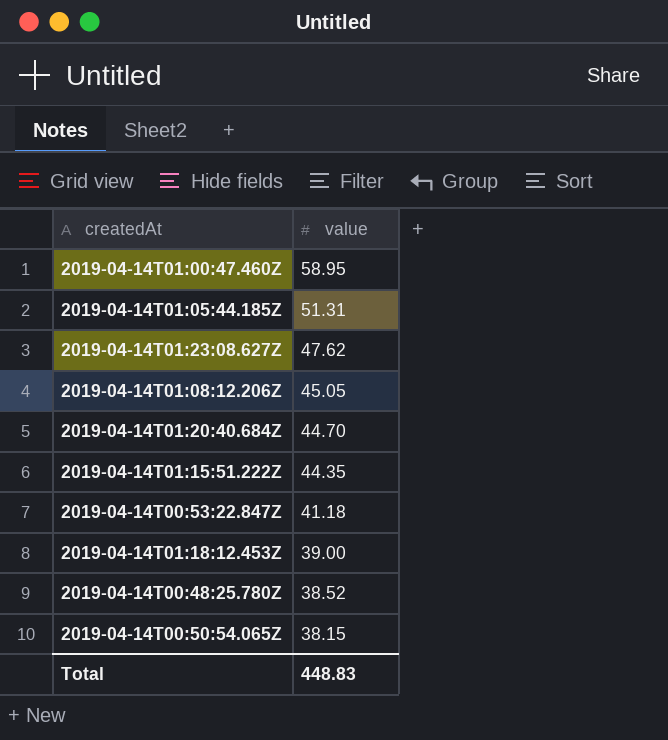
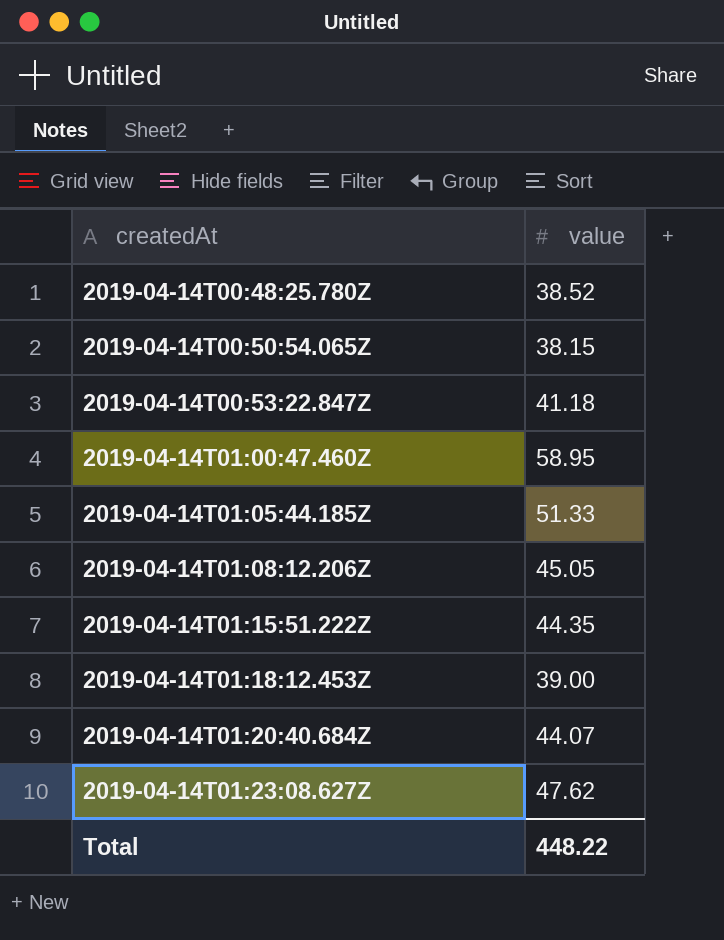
row order: value descending -> createdAt ascending
2019-04-14T01:05:44.185Z | value: 51.31 -> 51.33
2019-04-14T01:20:40.684Z | value: 44.70 -> 44.07
Total | value: 448.83 -> 448.22

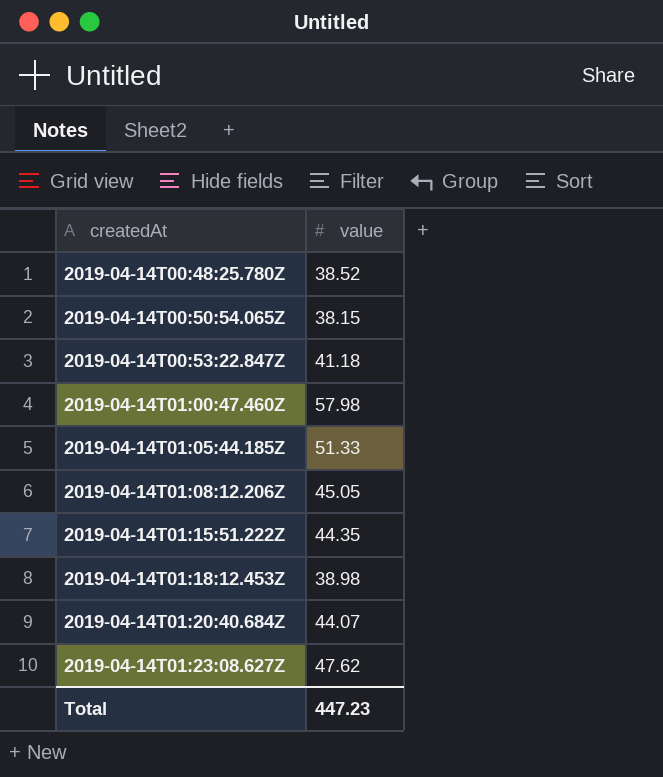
2019-04-14T01:00:47.460Z | value: 58.95 -> 57.98
2019-04-14T01:18:12.453Z | value: 39.00 -> 38.98
Total | value: 448.22 -> 447.23

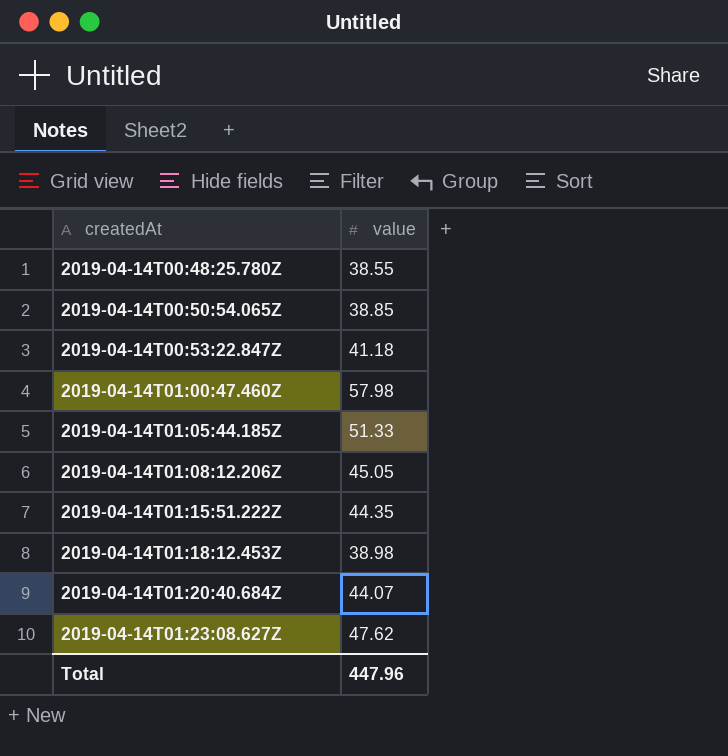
2019-04-14T00:48:25.780Z | value: 38.52 -> 38.55
2019-04-14T00:50:54.065Z | value: 38.15 -> 38.85
Total | value: 447.23 -> 447.96

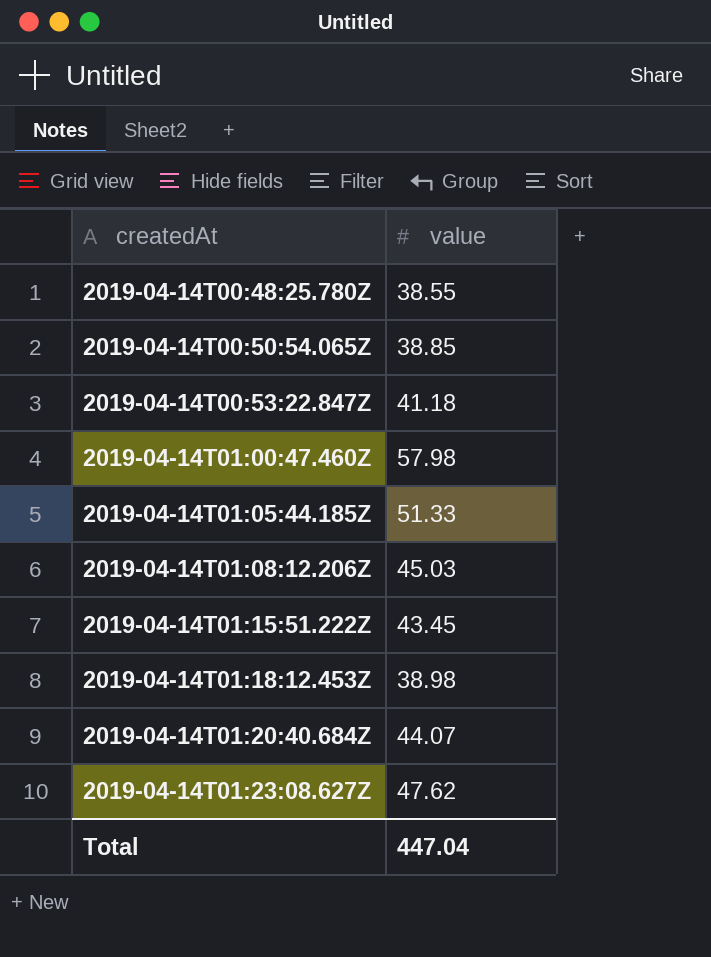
2019-04-14T01:08:12.206Z | value: 45.05 -> 45.03
2019-04-14T01:15:51.222Z | value: 44.35 -> 43.45
Total | value: 447.96 -> 447.04

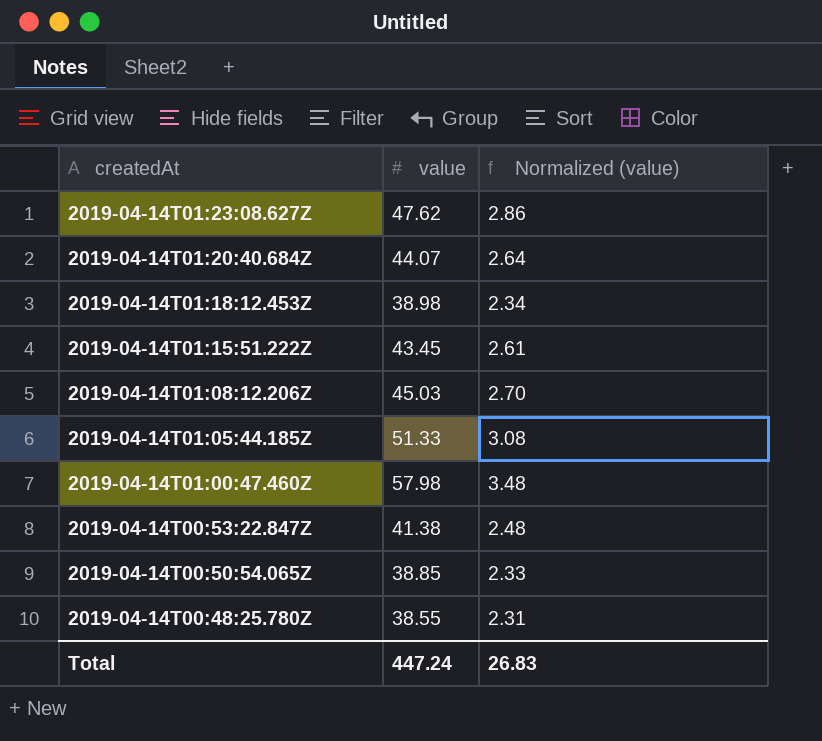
row order: createdAt ascending -> createdAt descending
column Normalized (value) | formula: none -> [value] * 0.06
2019-04-14T00:53:22.847Z | value: 41.18 -> 41.38
Total | value: 447.04 -> 447.24

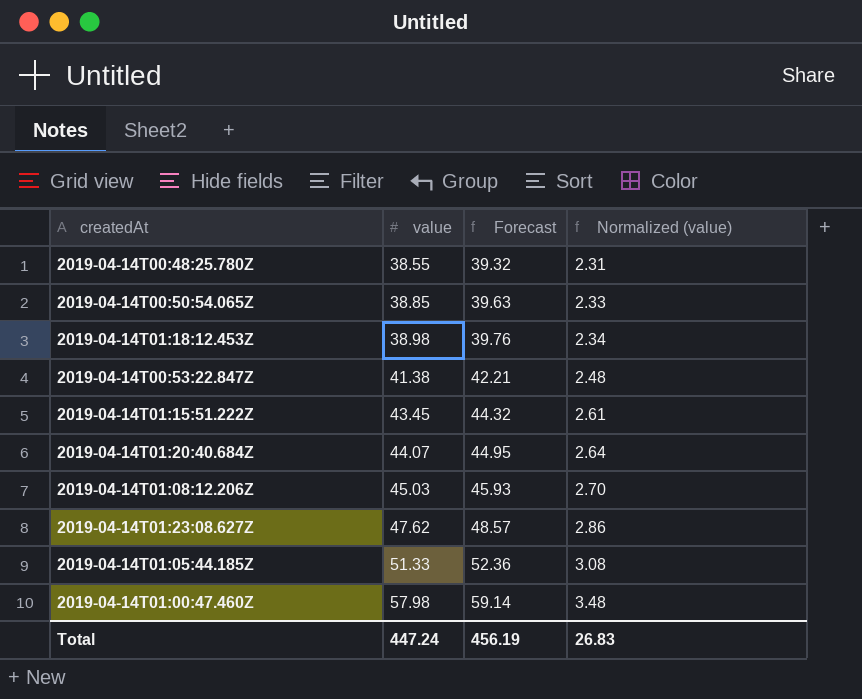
row order: createdAt descending -> value ascending
column Forecast | formula: none -> [value] * 1.02

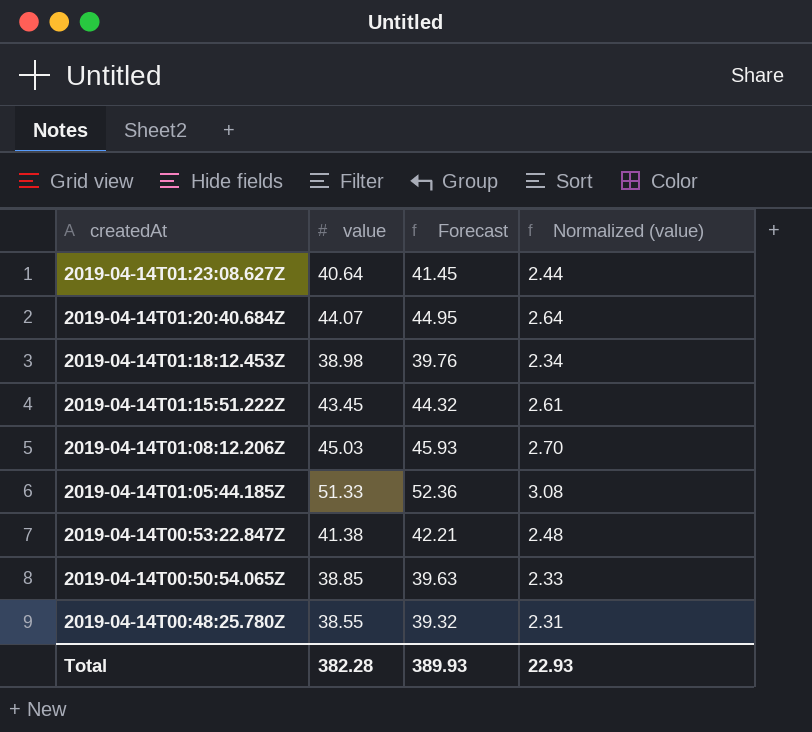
row order: value ascending -> createdAt descending
row 2019-04-14T01:00:47.460Z: 57.98 | 59.14 | 3.48 -> none
2019-04-14T01:23:08.627Z | value: 47.62 -> 40.64
2019-04-14T01:23:08.627Z | Forecast: 48.57 -> 41.45
2019-04-14T01:23:08.627Z | Normalized (value): 2.86 -> 2.44
Total | value: 447.24 -> 382.28
Total | Forecast: 456.19 -> 389.93
Total | Normalized (value): 26.83 -> 22.93

